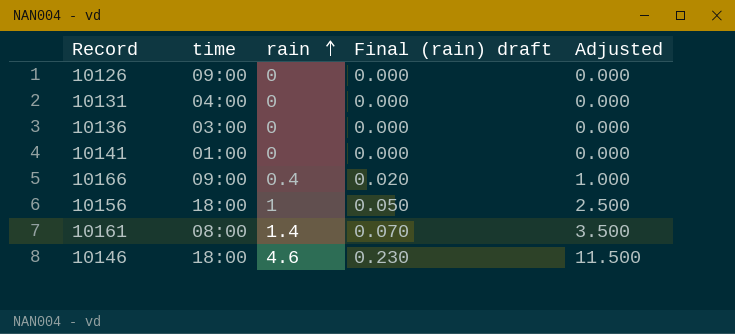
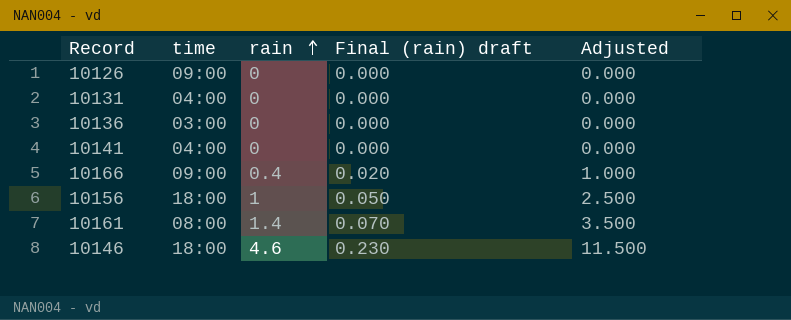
10141 | time: 01:00 -> 04:00

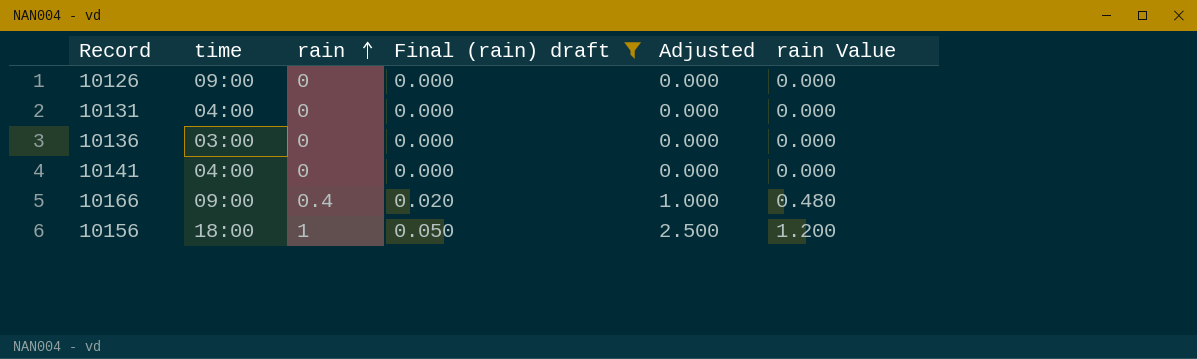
filter: none -> Final (rain) draft <= 0.050
column rain Value | formula: none -> [rain] * 1.2

